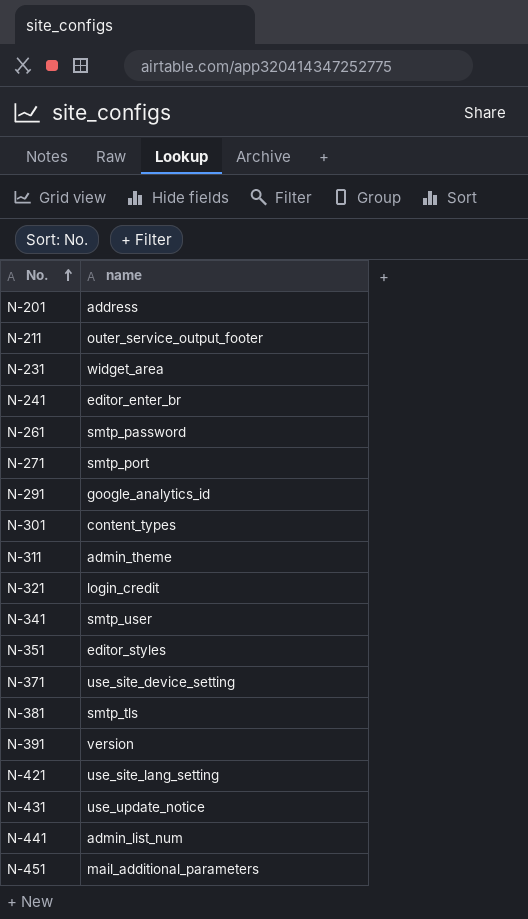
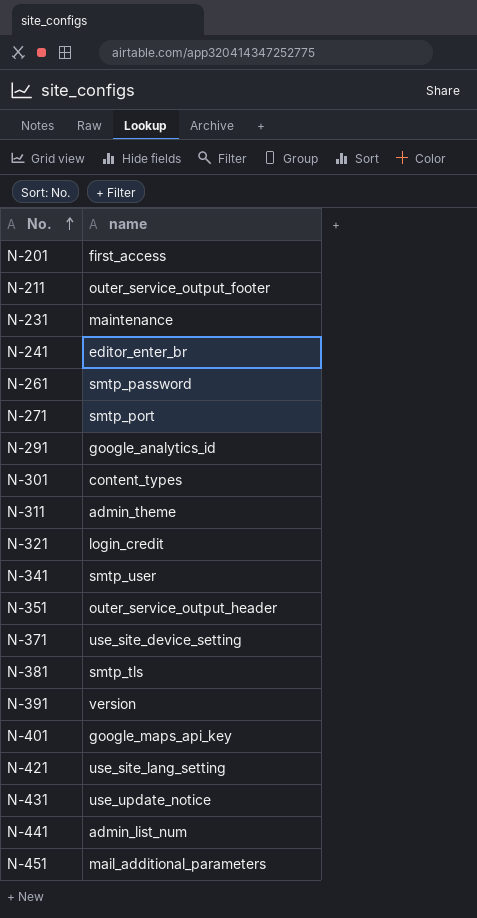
N-201 | name: address -> first_access
N-231 | name: widget_area -> maintenance
N-351 | name: editor_styles -> outer_service_output_header
row N-401: none -> google_maps_api_key

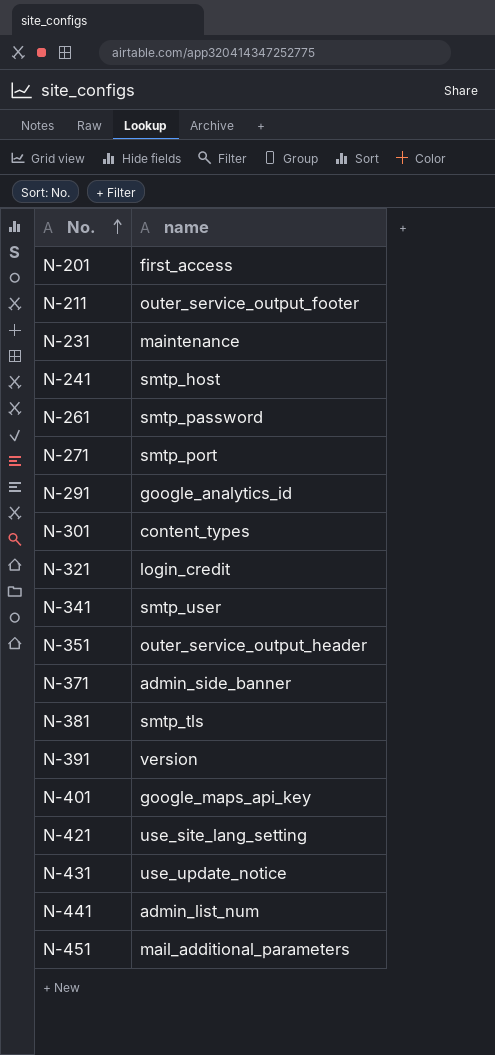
row N-311: admin_theme -> none
N-241 | name: editor_enter_br -> smtp_host
N-371 | name: use_site_device_setting -> admin_side_banner

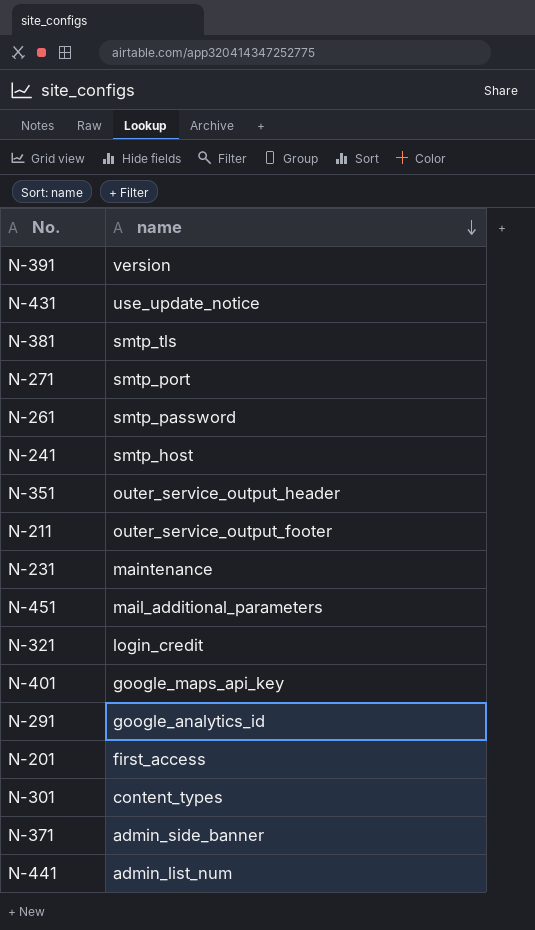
row order: No. ascending -> name descending
row N-341: smtp_user -> none
row N-421: use_site_lang_setting -> none

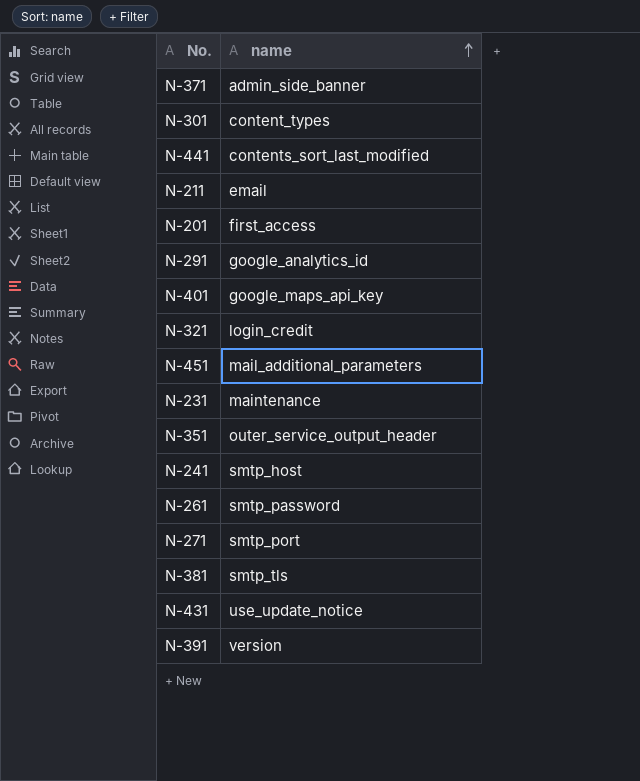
row order: name descending -> name ascending
N-441 | name: admin_list_num -> contents_sort_last_modified
N-211 | name: outer_service_output_footer -> email

